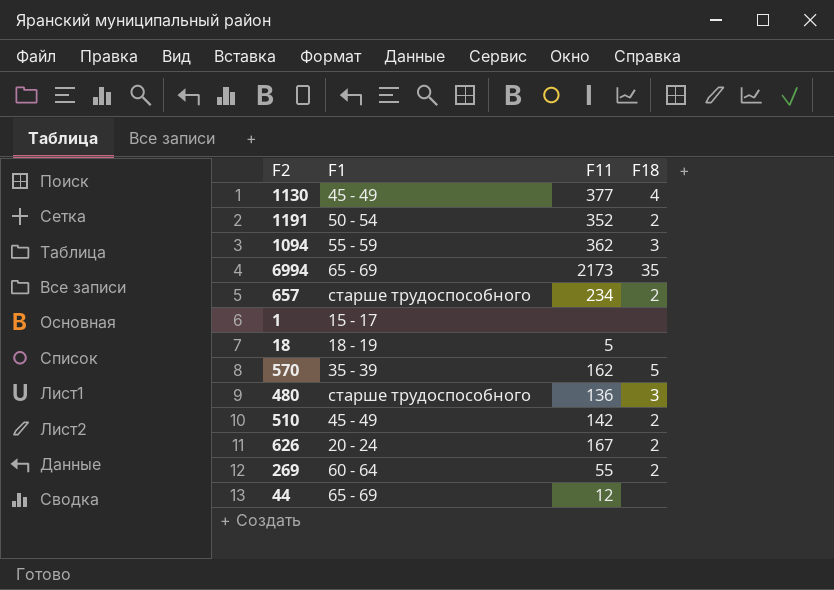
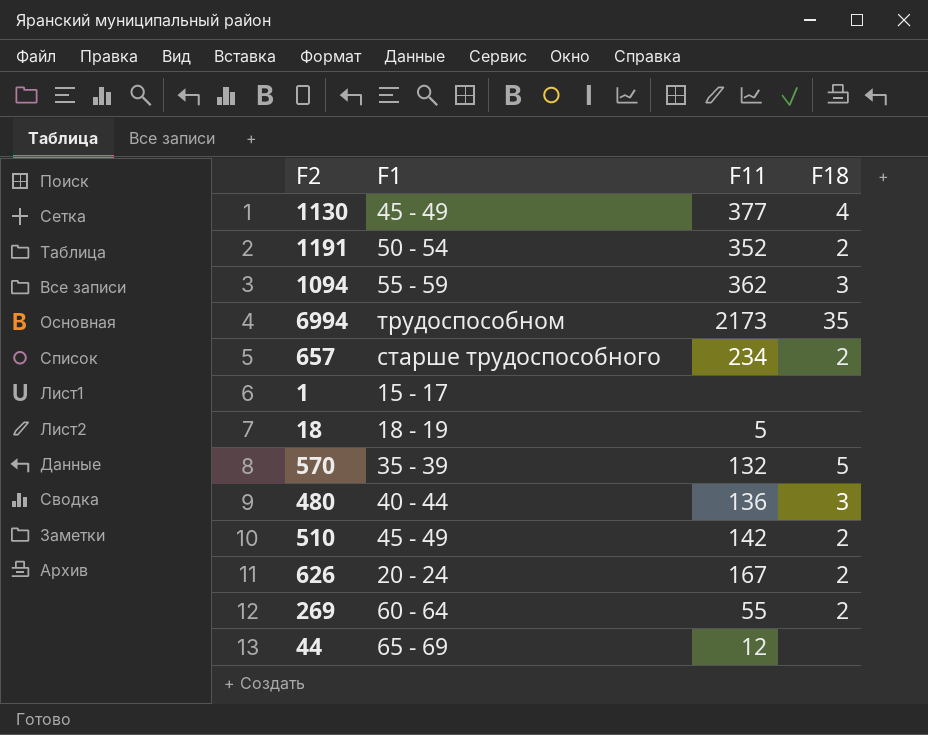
6994 | F1: 65 - 69 -> трудоспособном
570 | F11: 162 -> 132
480 | F1: старше трудоспособного -> 40 - 44

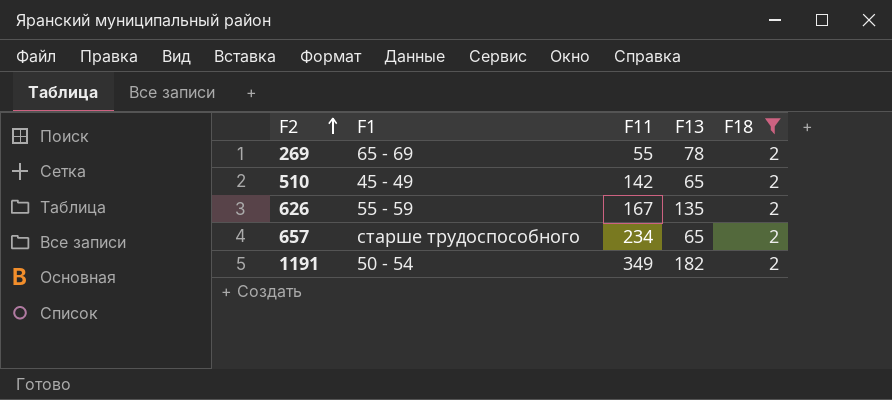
filter: none -> F18 = 2
row order: none -> F2 ascending
column F13 | position: none -> 4
269 | F1: 60 - 64 -> 65 - 69
626 | F1: 20 - 24 -> 55 - 59
1191 | F11: 352 -> 349

